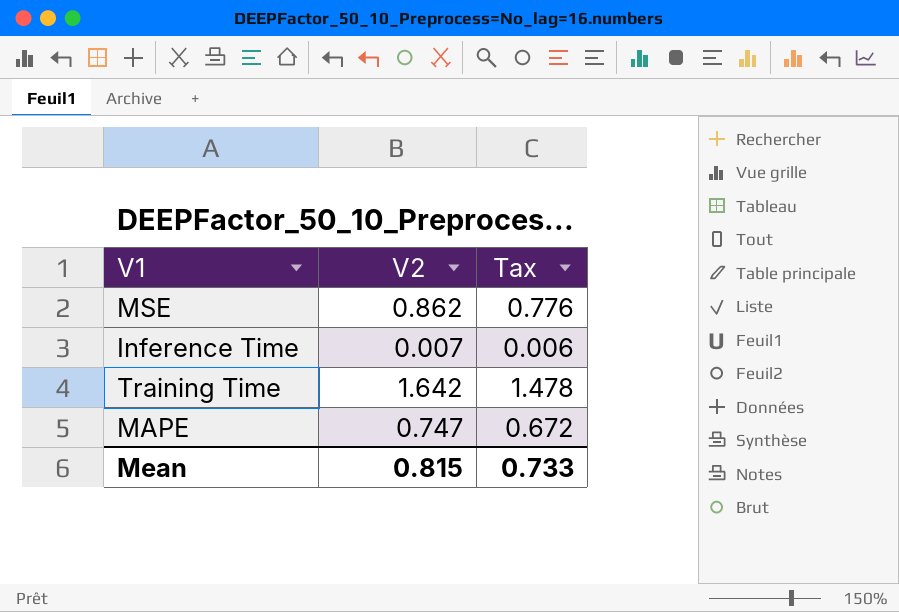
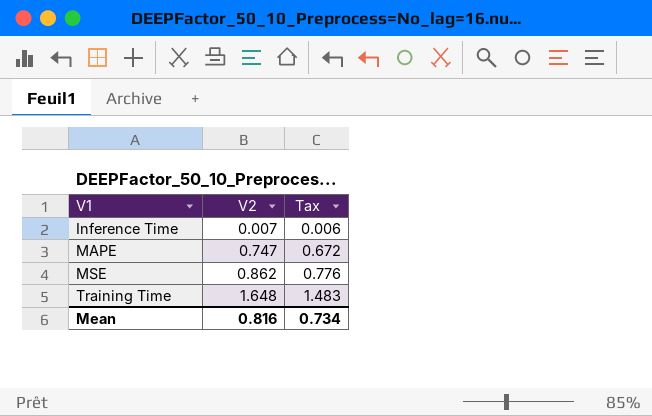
row order: none -> V1 ascending
Training Time | V2: 1.642 -> 1.648
Training Time | Tax: 1.478 -> 1.483
Mean | V2: 0.815 -> 0.816
Mean | Tax: 0.733 -> 0.734

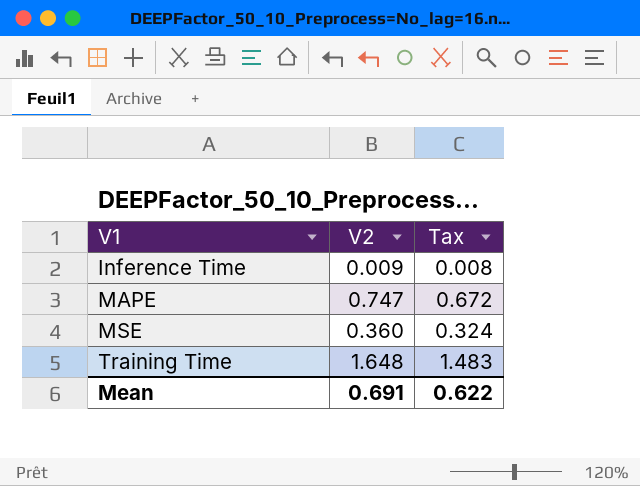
Inference Time | V2: 0.007 -> 0.009
Inference Time | Tax: 0.006 -> 0.008
MSE | V2: 0.862 -> 0.360
MSE | Tax: 0.776 -> 0.324
Mean | V2: 0.816 -> 0.691
Mean | Tax: 0.734 -> 0.622

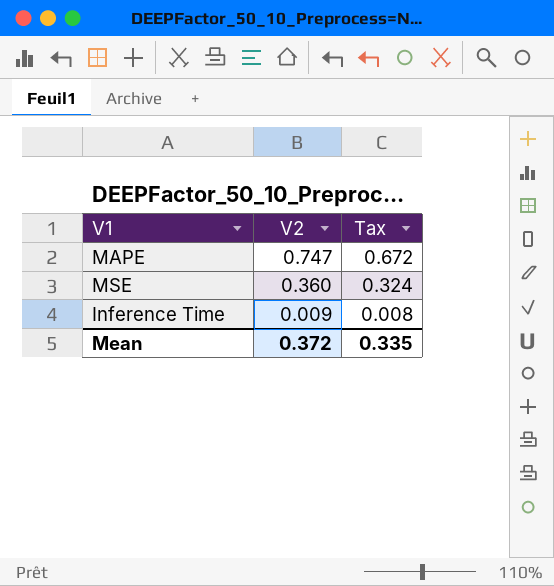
row order: V1 ascending -> V2 descending
row Training Time: 1.648 | 1.483 -> none
Mean | V2: 0.691 -> 0.372
Mean | Tax: 0.622 -> 0.335

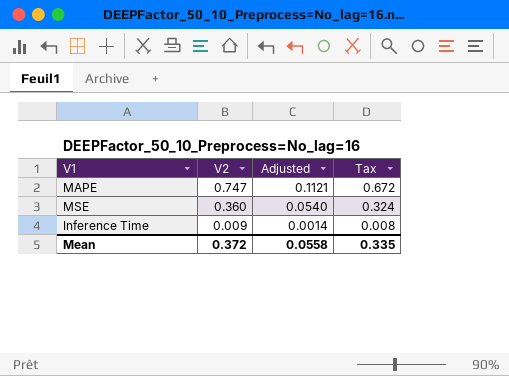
column Adjusted | formula: none -> [V2] * 0.15

